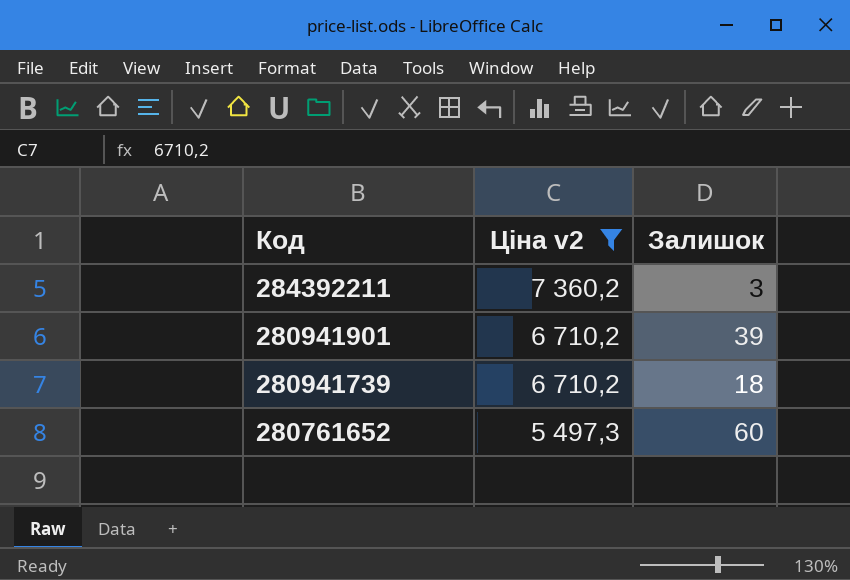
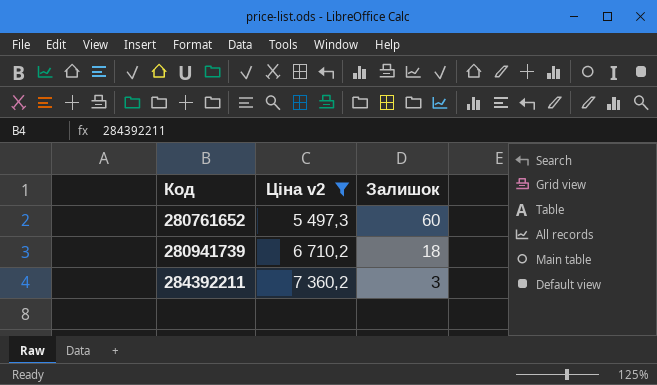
row order: Код descending -> Код ascending
row 280941901: 6 710,2 | 39 -> none

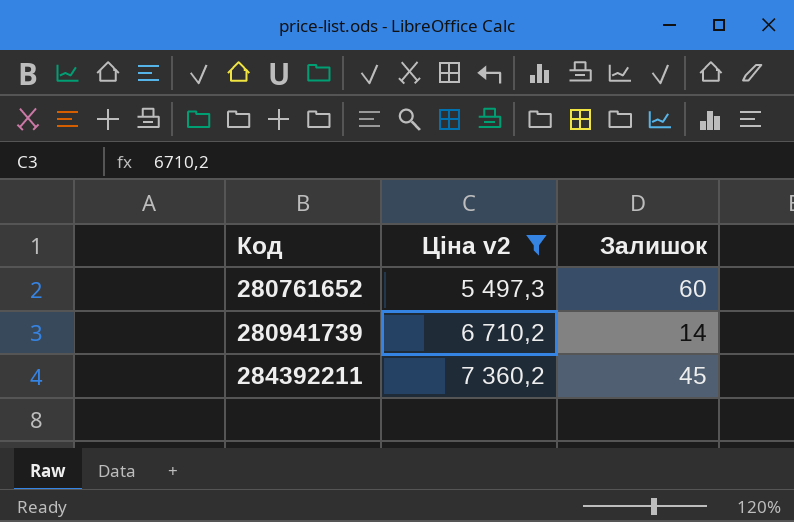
280941739 | Залишок: 18 -> 14
284392211 | Залишок: 3 -> 45

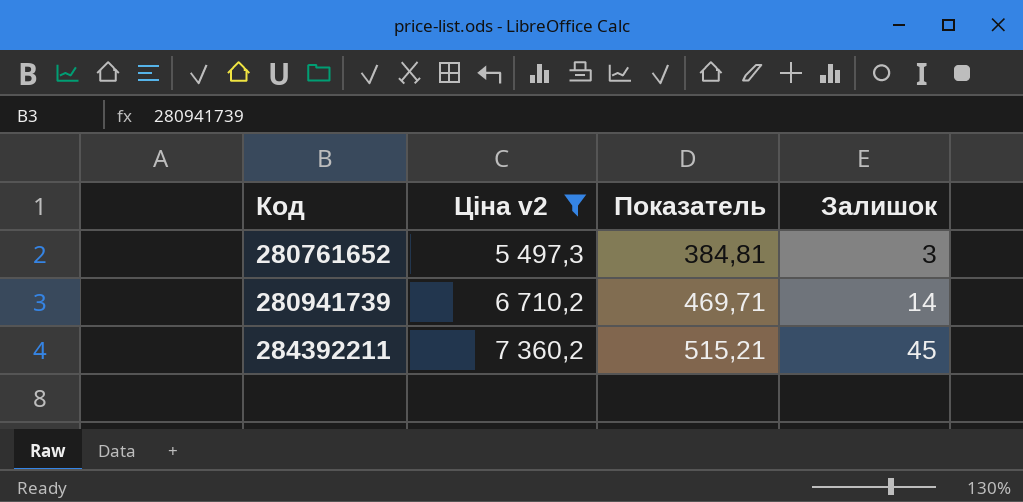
column Показатель | formula: none -> [Ціна v2] * 0,07
280761652 | Залишок: 60 -> 3

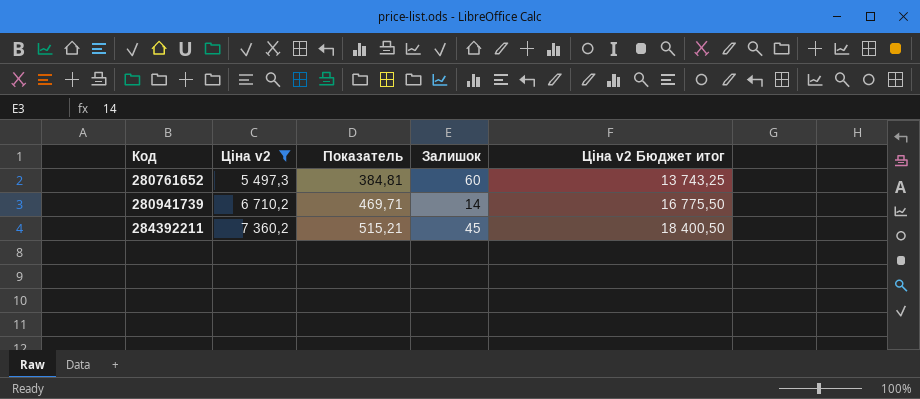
column Ціна v2 Бюджет итог | formula: none -> [Ціна v2] * 2,5
280761652 | Залишок: 3 -> 60

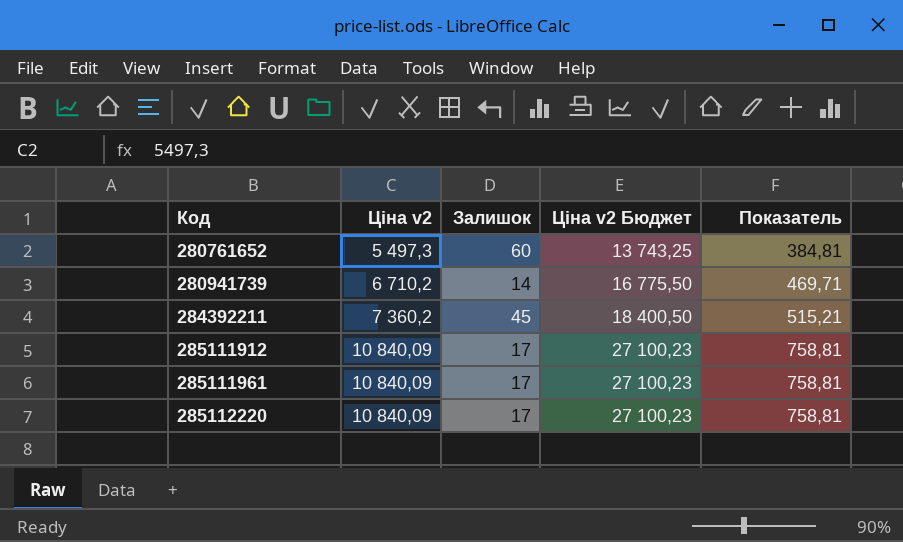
filter: Ціна v2 != 10 840,09 -> none
column name: Ціна v2 Бюджет итог -> Ціна v2 Бюджет
column Показатель | position: 3 -> 5

